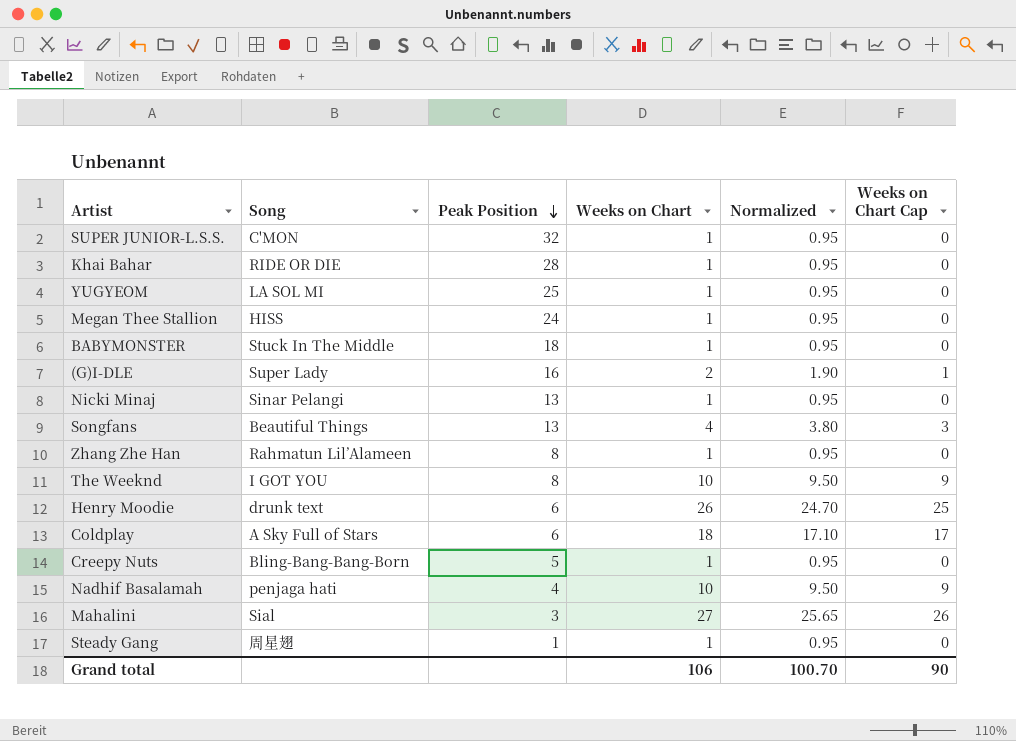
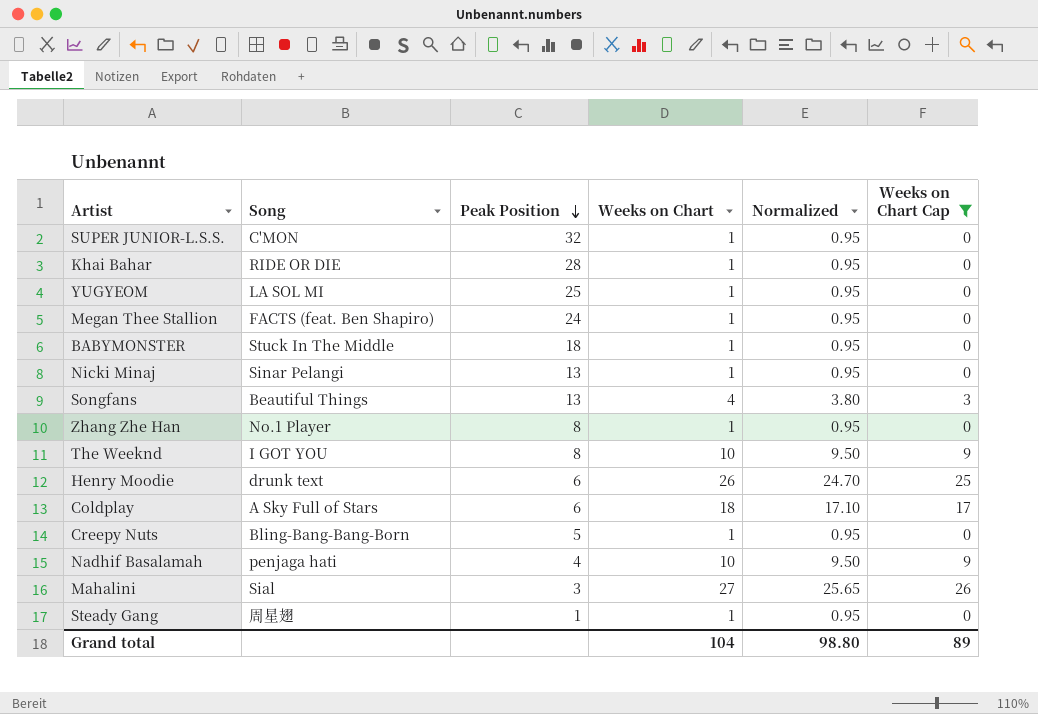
filter: none -> Weeks on Chart Cap != 1
Megan Thee Stallion | Song: HISS -> FACTS (feat. Ben Shapiro)
Zhang Zhe Han | Song: Rahmatun Lil’Alameen -> No.1 Player
Grand total | Weeks on Chart: 106 -> 104
Grand total | Normalized: 100.70 -> 98.80
Grand total | Weeks on Chart Cap: 90 -> 89

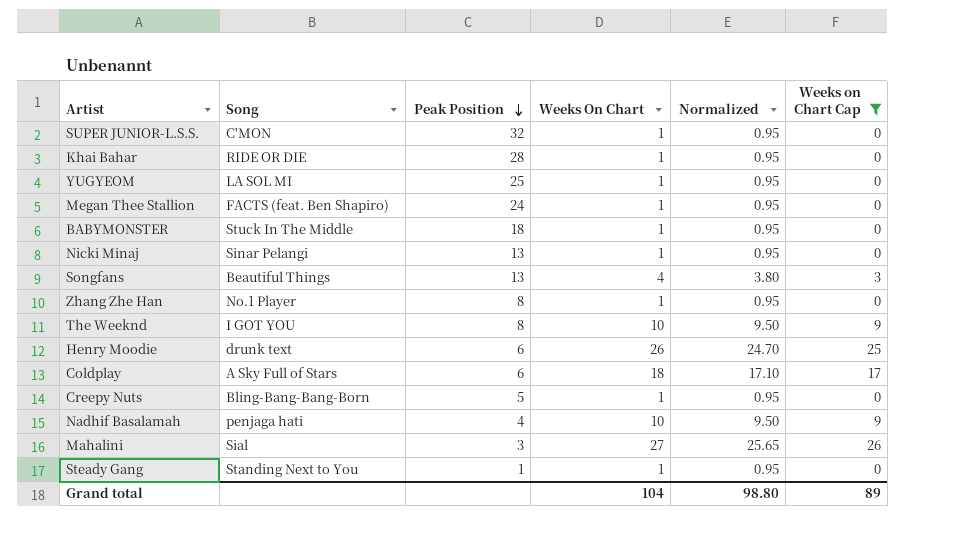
column name: Weeks on Chart -> Weeks On Chart
Steady Gang | Song: 周星翅 -> Standing Next to You

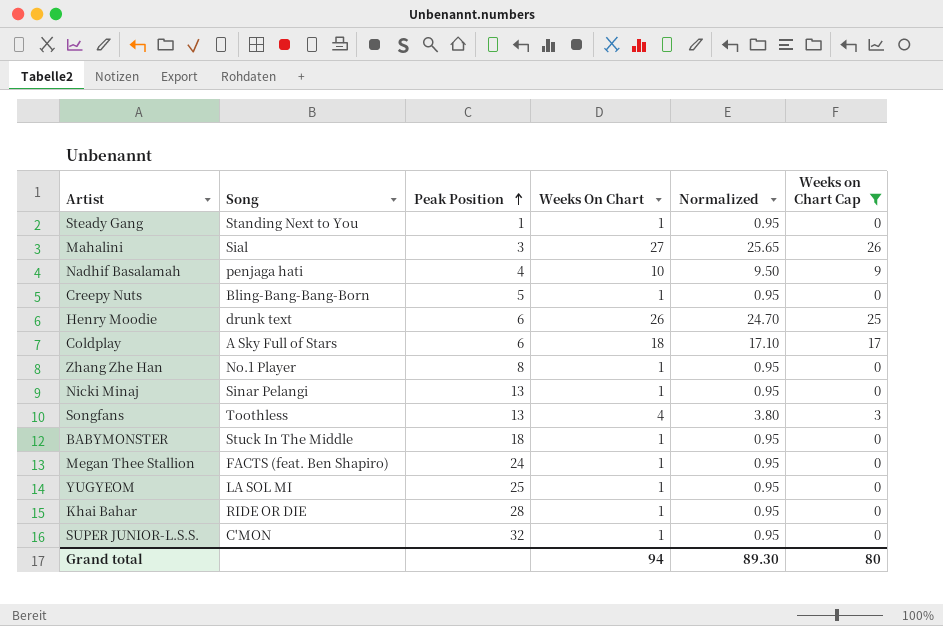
row order: Peak Position descending -> Peak Position ascending
row The Weeknd: I GOT YOU | 8 | 10 | 9.50 | 9 -> none
Songfans | Song: Beautiful Things -> Toothless
Grand total | Weeks On Chart: 104 -> 94
Grand total | Normalized: 98.80 -> 89.30
Grand total | Weeks on Chart Cap: 89 -> 80

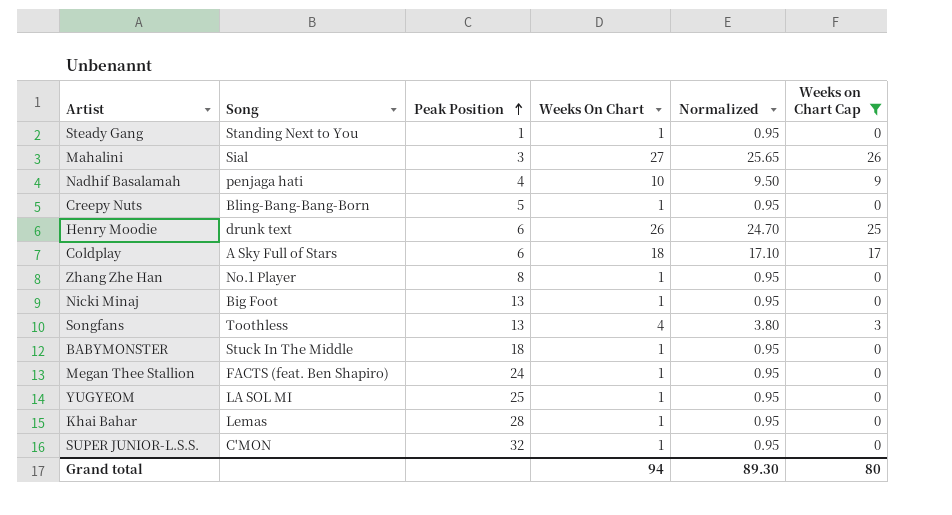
Nicki Minaj | Song: Sinar Pelangi -> Big Foot
Khai Bahar | Song: RIDE OR DIE -> Lemas

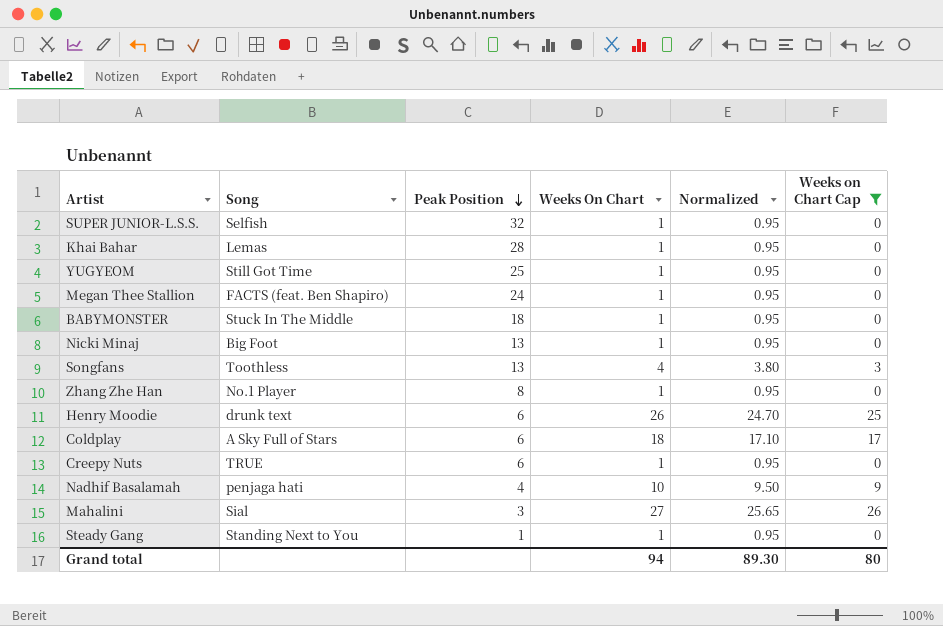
row order: Peak Position ascending -> Peak Position descending
SUPER JUNIOR-L.S.S. | Song: C'MON -> Selfish
YUGYEOM | Song: LA SOL MI -> Still Got Time
Creepy Nuts | Song: Bling-Bang-Bang-Born -> TRUE
Creepy Nuts | Peak Position: 5 -> 6

